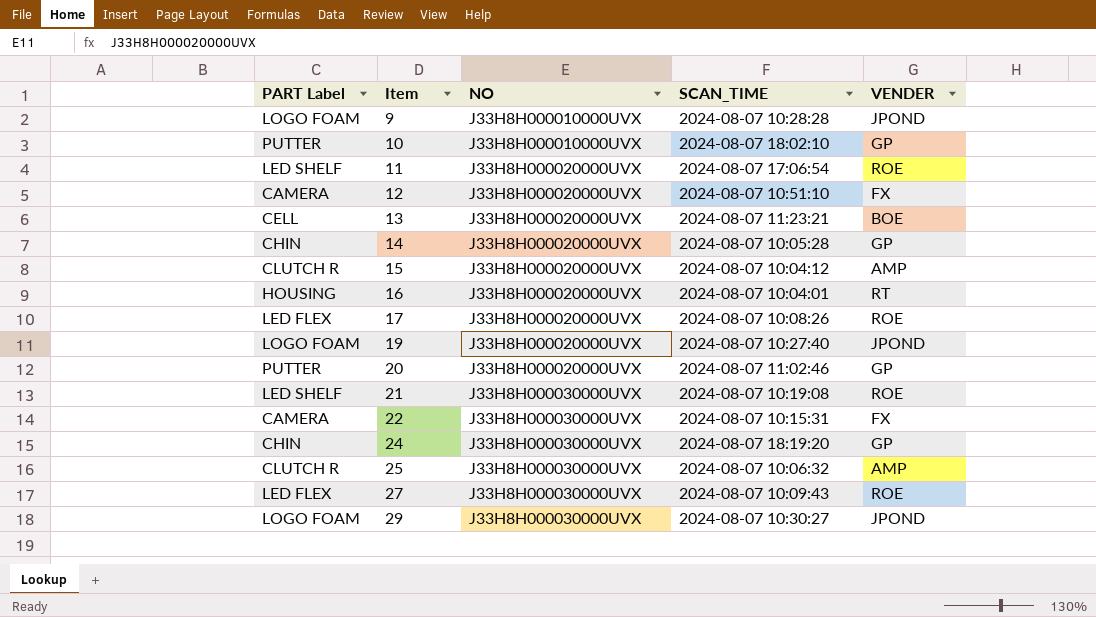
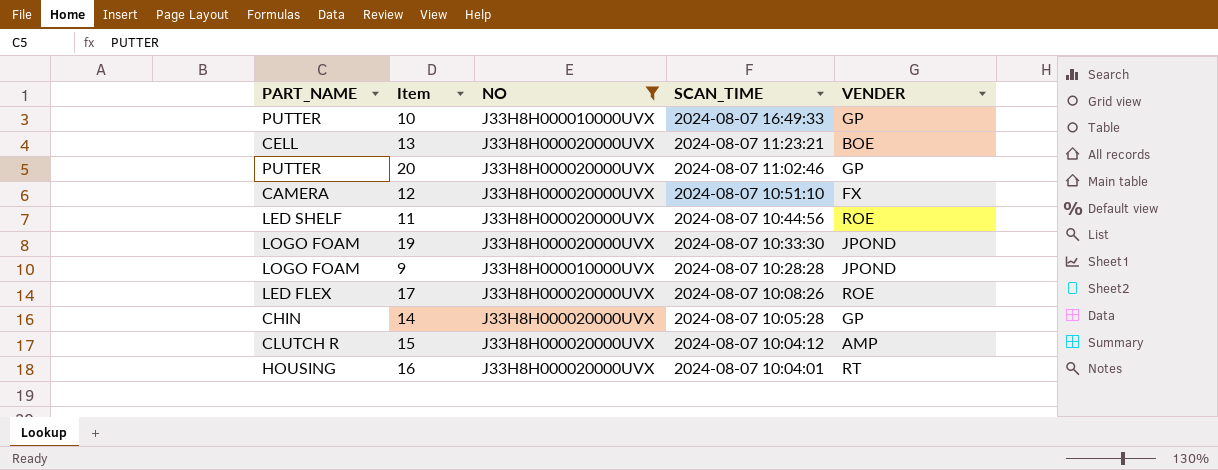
filter: none -> NO != J33H8H000030000UVX
row order: Item ascending -> SCAN_TIME descending
column name: PART Label -> PART_NAME
10 | SCAN_TIME: 2024-08-07 18:02:10 -> 2024-08-07 16:49:33
11 | SCAN_TIME: 2024-08-07 17:06:54 -> 2024-08-07 10:44:56
19 | SCAN_TIME: 2024-08-07 10:27:40 -> 2024-08-07 10:33:30

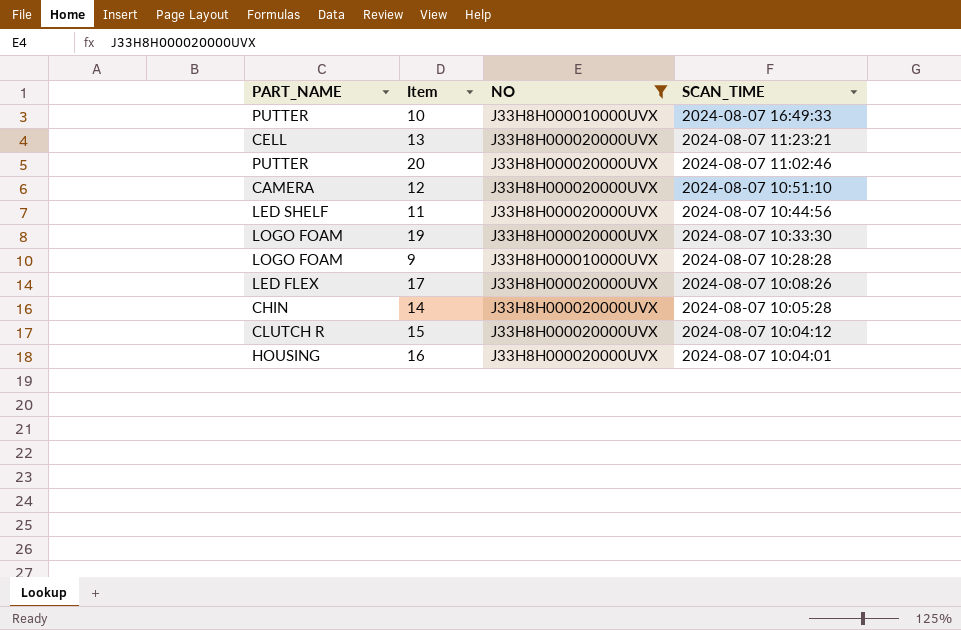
column VENDER | position: 5 -> none

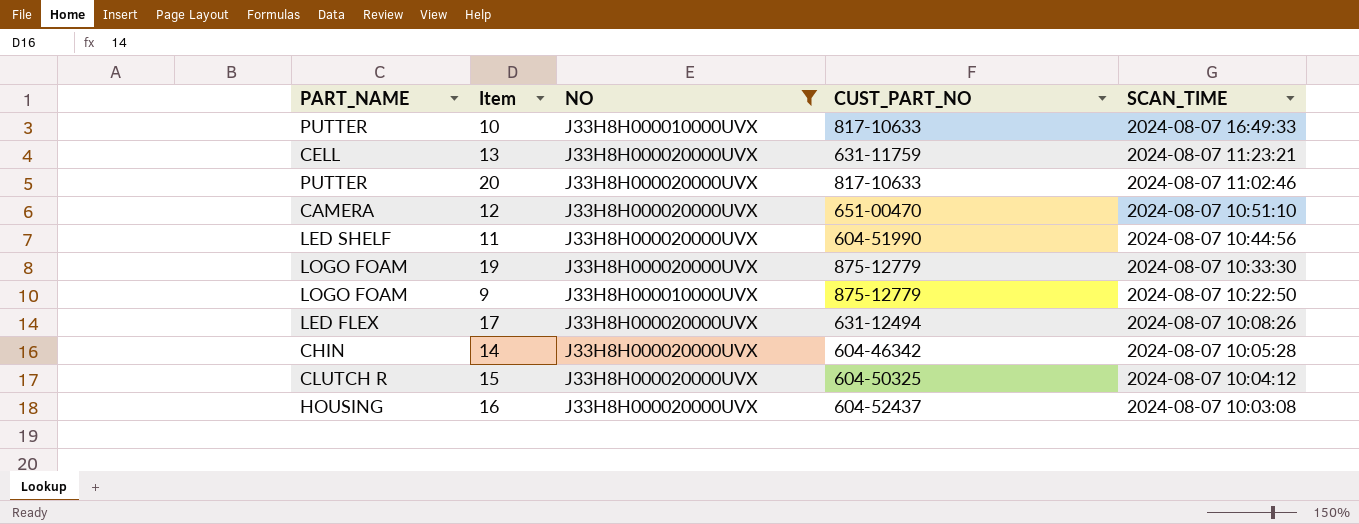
column CUST_PART_NO | position: none -> 4
9 | SCAN_TIME: 2024-08-07 10:28:28 -> 2024-08-07 10:22:50
16 | SCAN_TIME: 2024-08-07 10:04:01 -> 2024-08-07 10:03:08

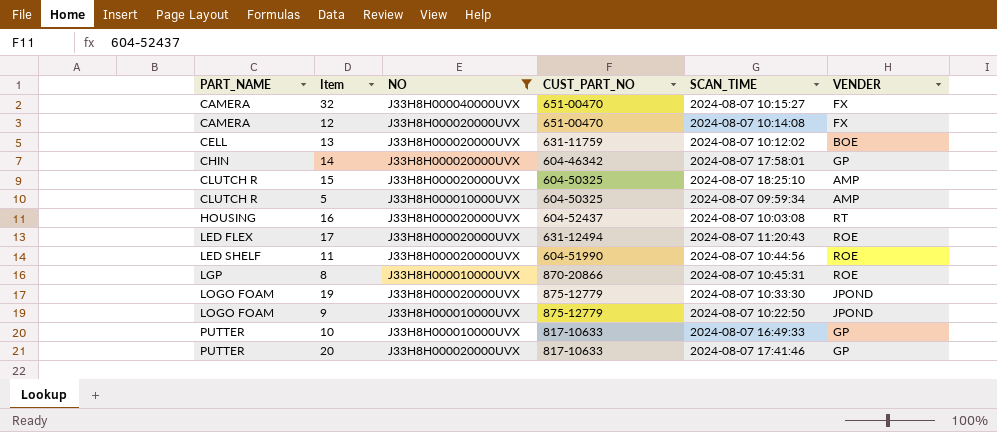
row order: SCAN_TIME descending -> PART_NAME ascending
column VENDER | position: none -> 6
row 32: none -> CAMERA | J33H8H000040000UVX | 651-00470 | 2024-08-07 10:15:27 | FX
12 | SCAN_TIME: 2024-08-07 10:51:10 -> 2024-08-07 10:14:08
13 | SCAN_TIME: 2024-08-07 11:23:21 -> 2024-08-07 10:12:02
14 | SCAN_TIME: 2024-08-07 10:05:28 -> 2024-08-07 17:58:01
15 | SCAN_TIME: 2024-08-07 10:04:12 -> 2024-08-07 18:25:10
row 5: none -> CLUTCH R | J33H8H000010000UVX | 604-50325 | 2024-08-07 09:59:34 | AMP
17 | SCAN_TIME: 2024-08-07 10:08:26 -> 2024-08-07 11:20:43
row 8: none -> LGP | J33H8H000010000UVX | 870-20866 | 2024-08-07 10:45:31 | ROE
20 | SCAN_TIME: 2024-08-07 11:02:46 -> 2024-08-07 17:41:46

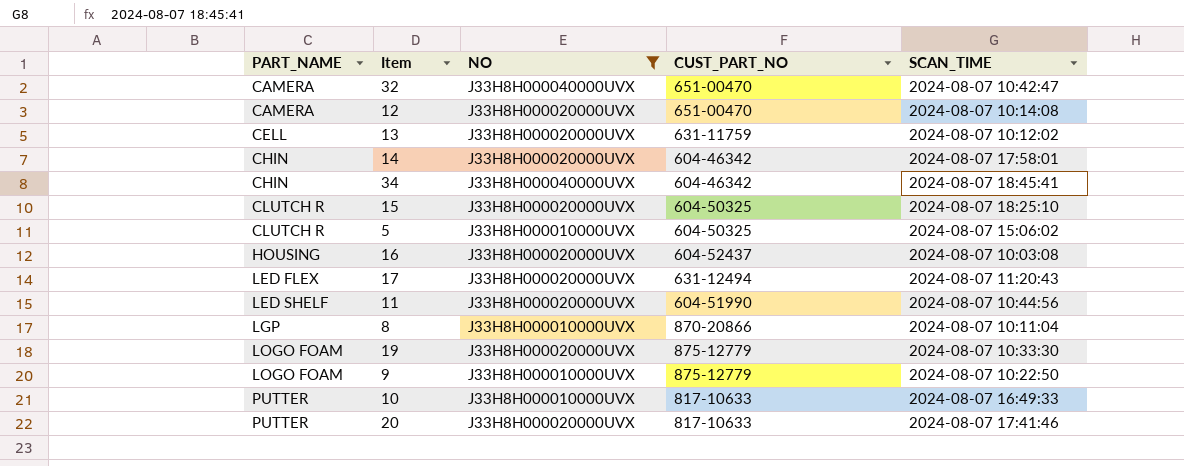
column VENDER | position: 6 -> none
32 | SCAN_TIME: 2024-08-07 10:15:27 -> 2024-08-07 10:42:47
row 34: none -> CHIN | J33H8H000040000UVX | 604-46342 | 2024-08-07 18:45:41
5 | SCAN_TIME: 2024-08-07 09:59:34 -> 2024-08-07 15:06:02
8 | SCAN_TIME: 2024-08-07 10:45:31 -> 2024-08-07 10:11:04

